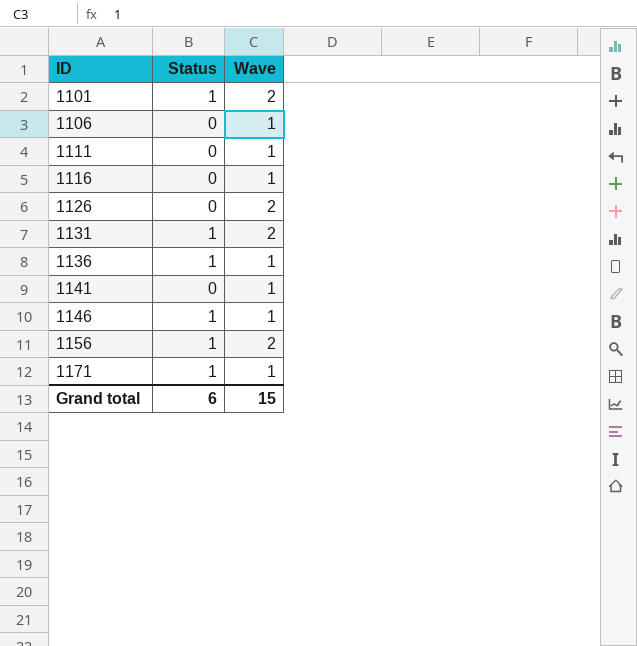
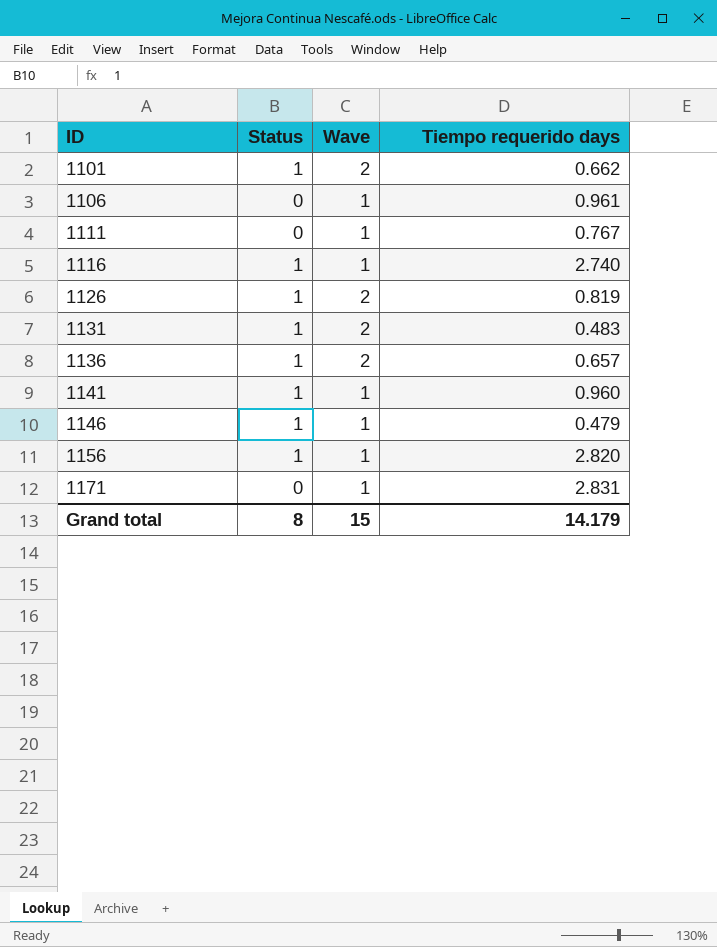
column Tiempo requerido days | position: none -> 4
1116 | Status: 0 -> 1
1126 | Status: 0 -> 1
1136 | Wave: 1 -> 2
1141 | Status: 0 -> 1
1156 | Wave: 2 -> 1
1171 | Status: 1 -> 0
Grand total | Status: 6 -> 8

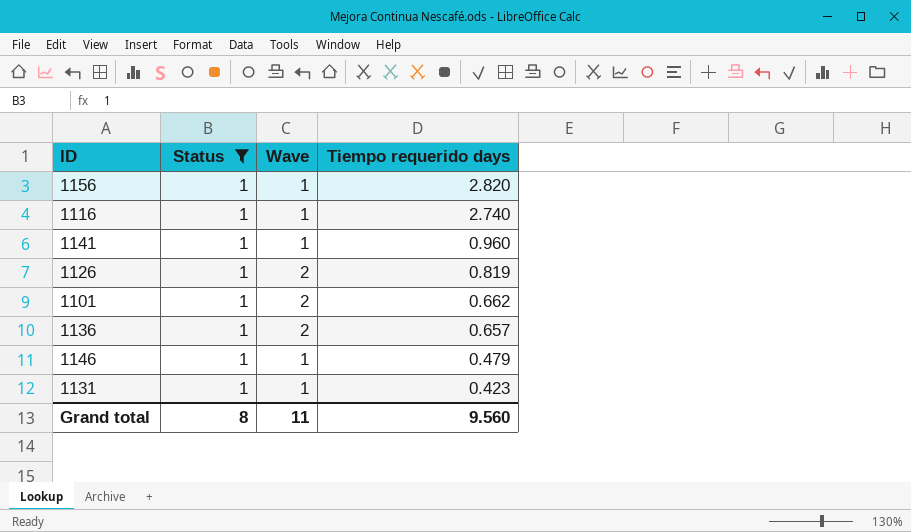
filter: none -> Status = 1
row order: ID ascending -> Tiempo requerido days descending
1131 | Wave: 2 -> 1
1131 | Tiempo requerido days: 0.483 -> 0.423
Grand total | Wave: 15 -> 11
Grand total | Tiempo requerido days: 14.179 -> 9.560

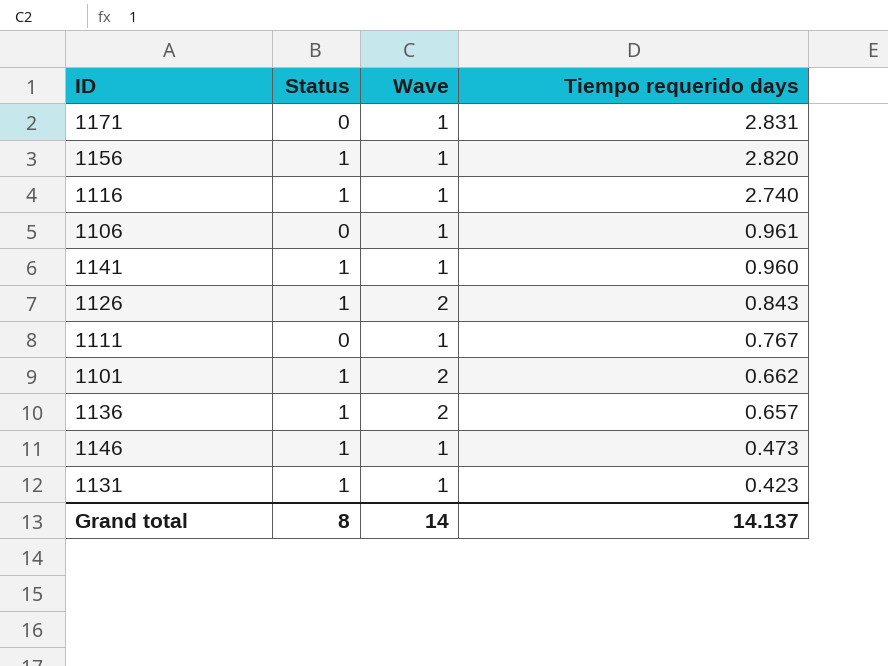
filter: Status = 1 -> none
1126 | Tiempo requerido days: 0.819 -> 0.843
1146 | Tiempo requerido days: 0.479 -> 0.473
Grand total | Wave: 11 -> 14
Grand total | Tiempo requerido days: 9.560 -> 14.137

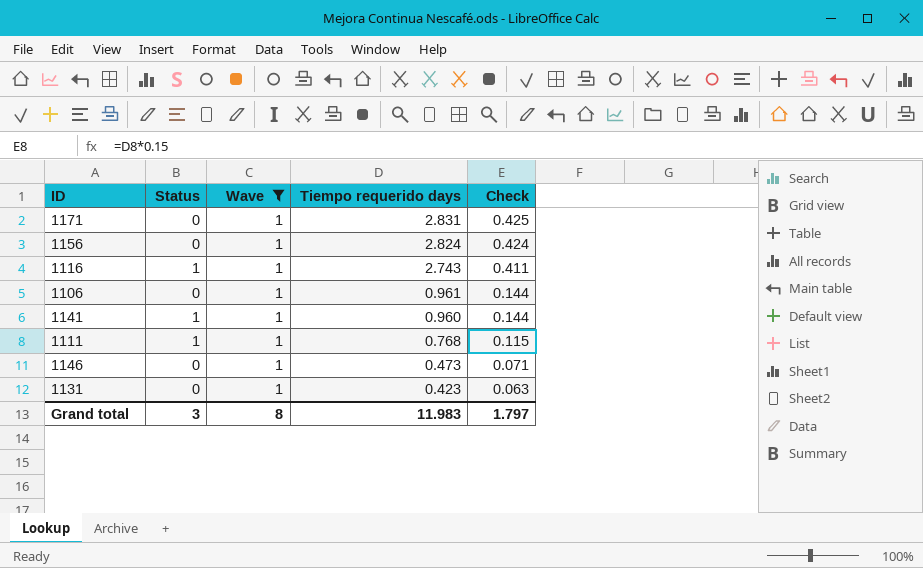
filter: none -> Wave = 1
column Check | formula: none -> [Tiempo requerido days] * 0.15
1156 | Status: 1 -> 0
1156 | Tiempo requerido days: 2.820 -> 2.824
1116 | Tiempo requerido days: 2.740 -> 2.743
1111 | Status: 0 -> 1
1111 | Tiempo requerido days: 0.767 -> 0.768
1146 | Status: 1 -> 0
1131 | Status: 1 -> 0
Grand total | Status: 8 -> 3
Grand total | Wave: 14 -> 8
Grand total | Tiempo requerido days: 14.137 -> 11.983

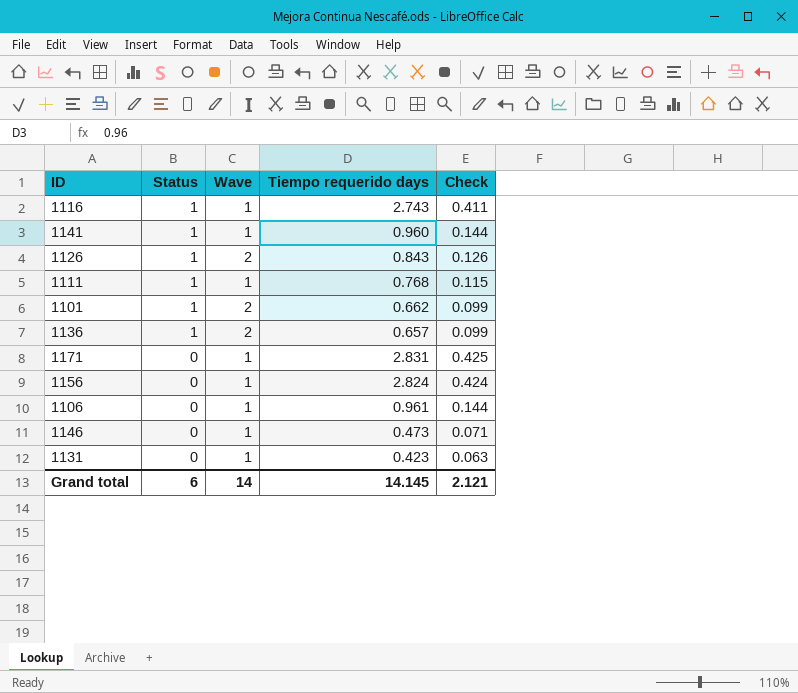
filter: Wave = 1 -> none
row order: Tiempo requerido days descending -> Status descending
Grand total | Status: 3 -> 6
Grand total | Wave: 8 -> 14
Grand total | Tiempo requerido days: 11.983 -> 14.145
Grand total | Check: 1.797 -> 2.121

